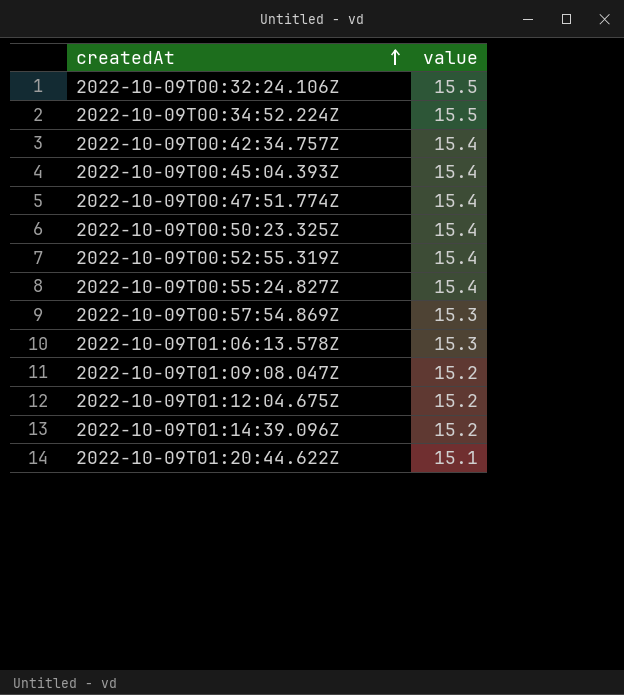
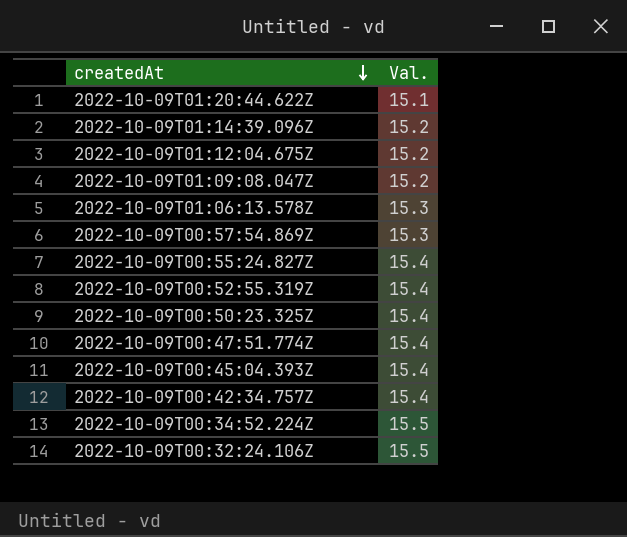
row order: createdAt ascending -> createdAt descending
column name: value -> Val.

